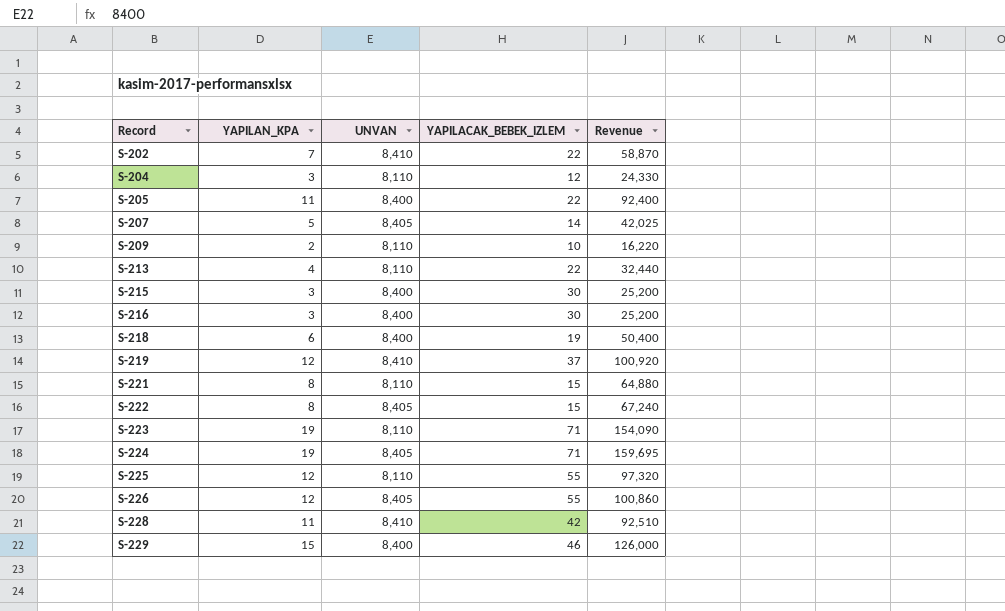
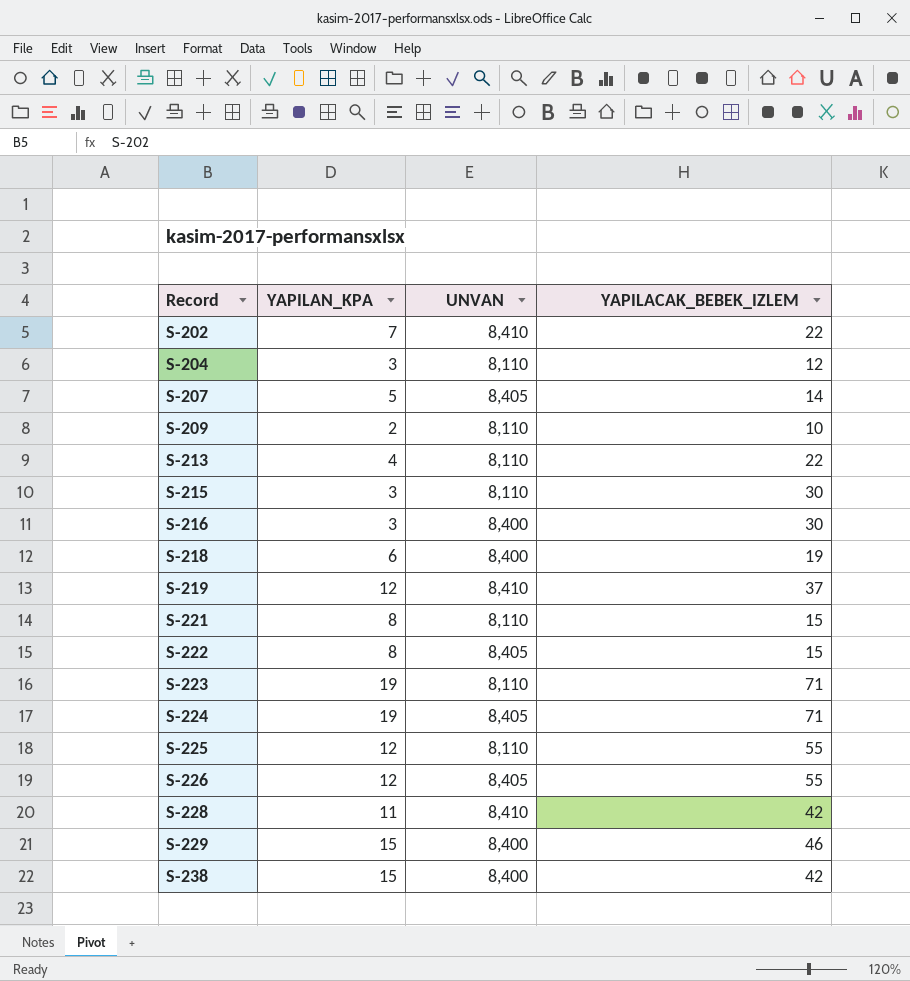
column Revenue | formula: [YAPILAN_KPA] * [UNVAN] -> none
row S-205: 11 | 8,400 | 22 | 92,400 -> none
S-215 | UNVAN: 8,400 -> 8,110
row S-238: none -> 15 | 8,400 | 42

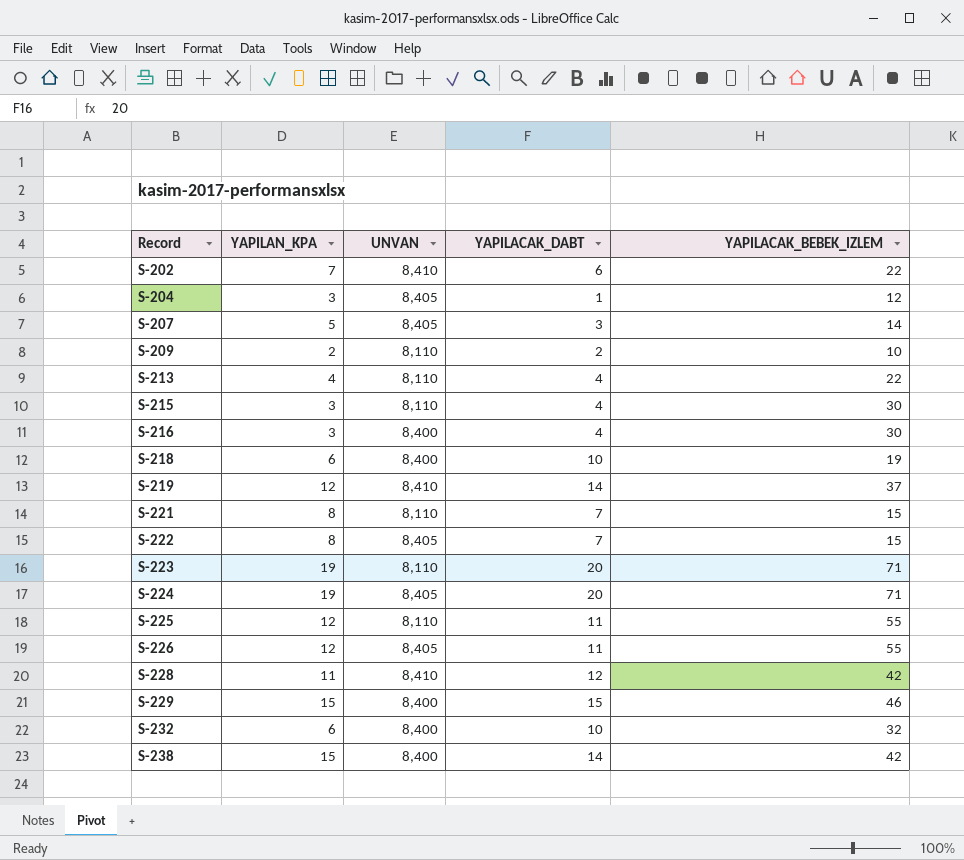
column YAPILACAK_DABT | position: none -> 4
S-204 | UNVAN: 8,110 -> 8,405
row S-232: none -> 6 | 8,400 | 10 | 32

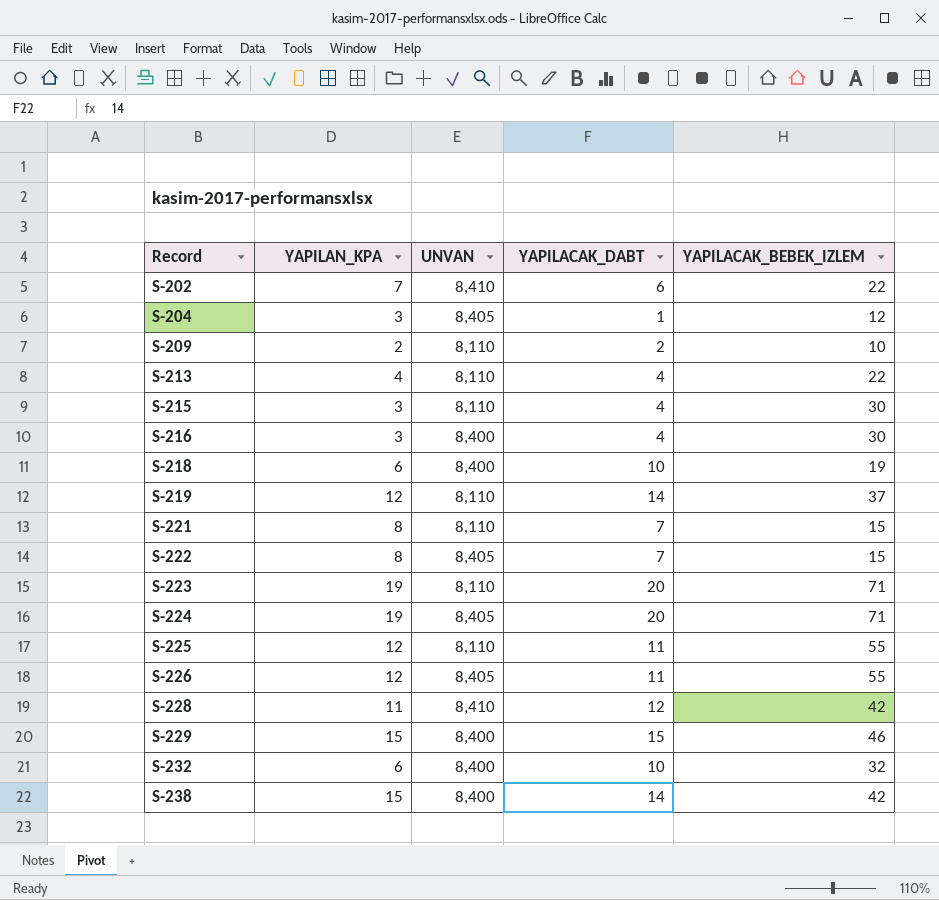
row S-207: 5 | 8,405 | 3 | 14 -> none
S-219 | UNVAN: 8,410 -> 8,110

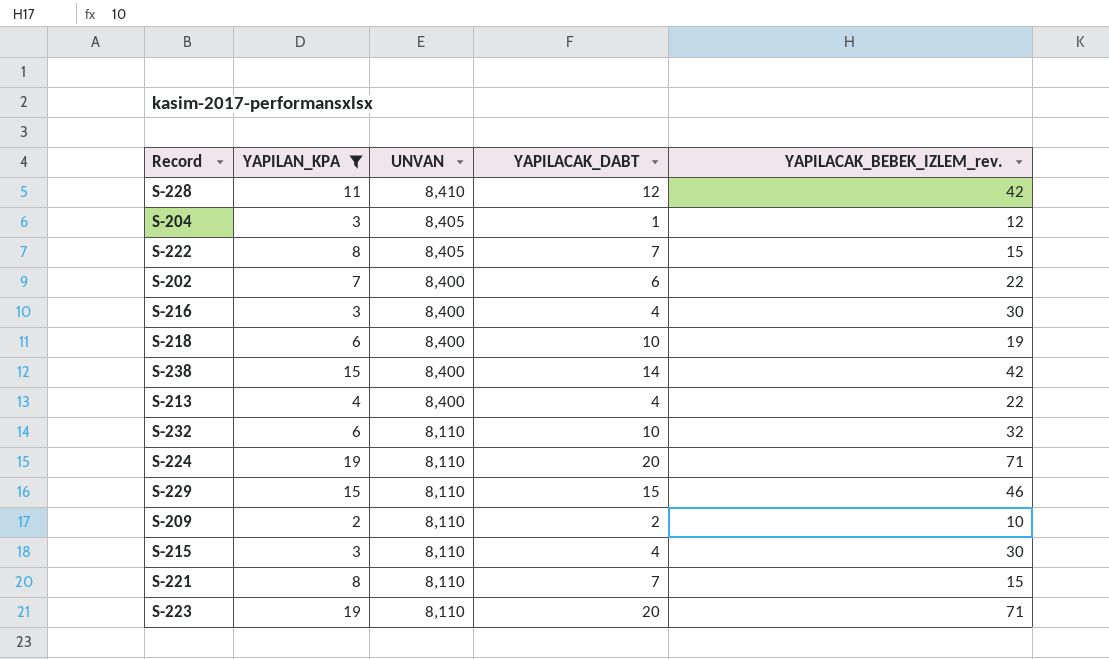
filter: none -> YAPILAN_KPA != 12
row order: Record ascending -> UNVAN descending
column name: YAPILACAK_BEBEK_IZLEM -> YAPILACAK_BEBEK_IZLEM_rev.
S-202 | UNVAN: 8,410 -> 8,400
S-213 | UNVAN: 8,110 -> 8,400
S-232 | UNVAN: 8,400 -> 8,110
S-224 | UNVAN: 8,405 -> 8,110
S-229 | UNVAN: 8,400 -> 8,110

